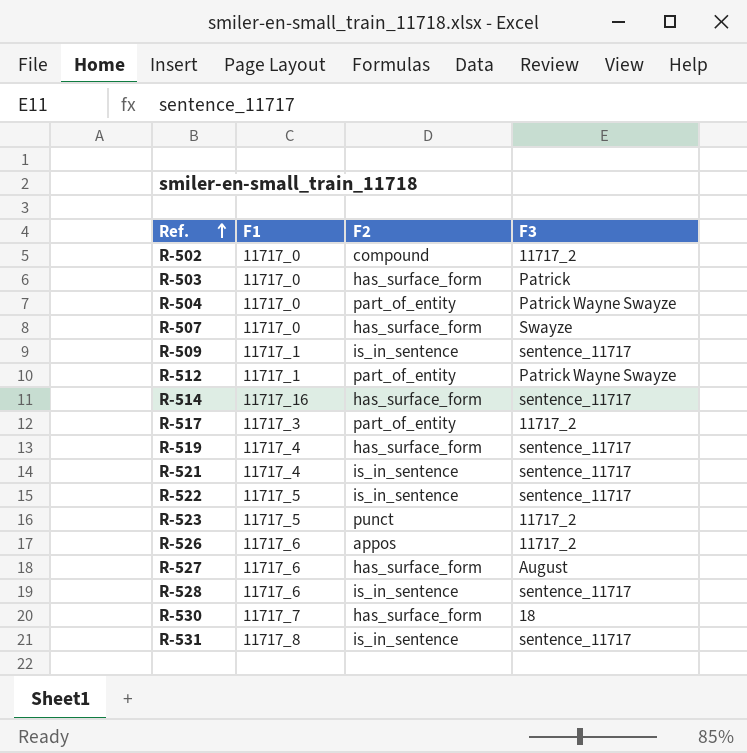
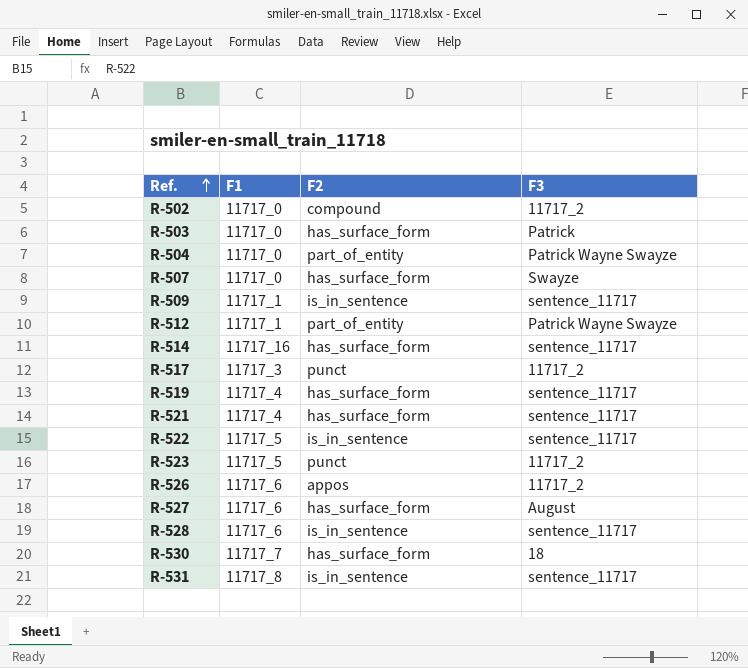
R-517 | F2: part_of_entity -> punct
R-521 | F2: is_in_sentence -> has_surface_form

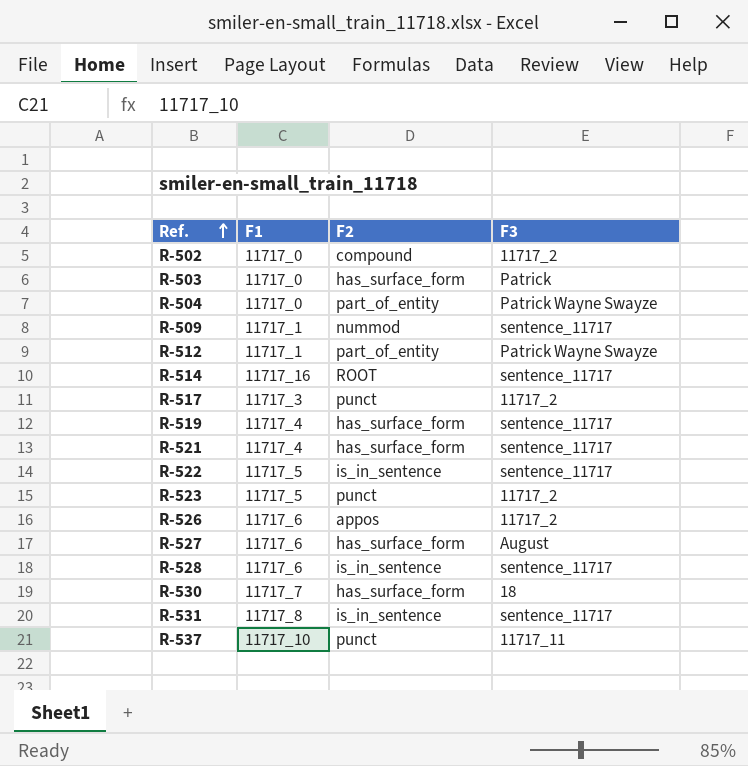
row R-507: 11717_0 | has_surface_form | Swayze -> none
R-509 | F2: is_in_sentence -> nummod
R-514 | F2: has_surface_form -> ROOT
row R-537: none -> 11717_10 | punct | 11717_11

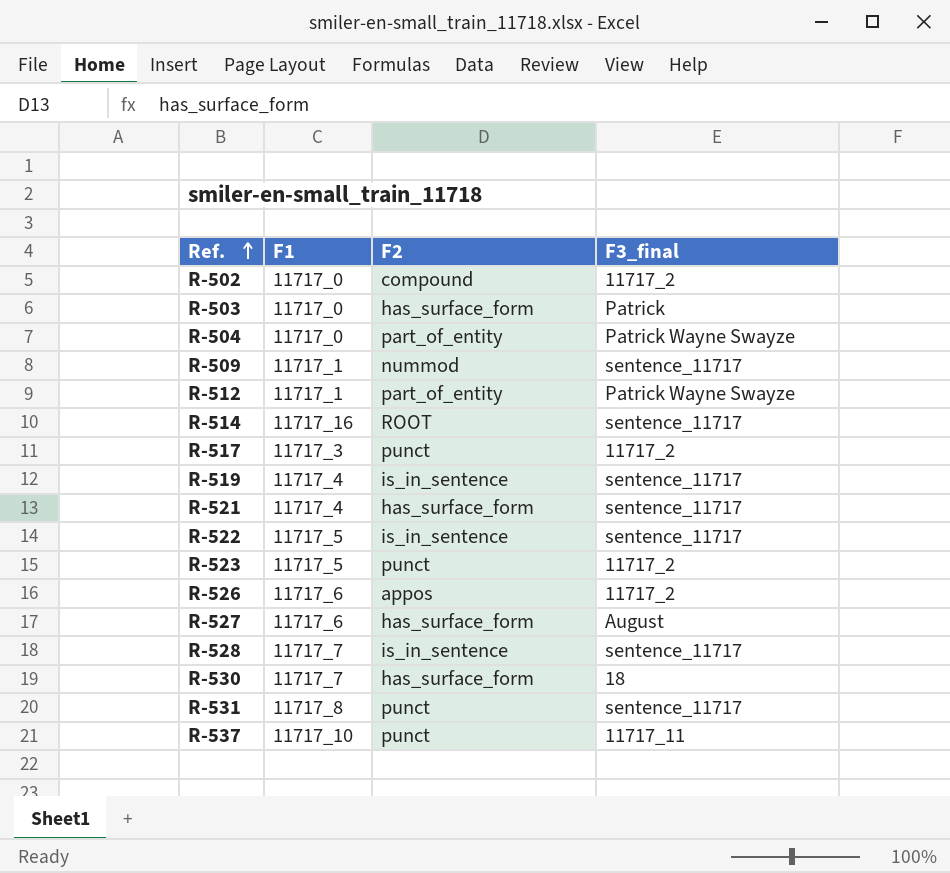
column name: F3 -> F3_final
R-519 | F2: has_surface_form -> is_in_sentence
R-528 | F1: 11717_6 -> 11717_7
R-531 | F2: is_in_sentence -> punct

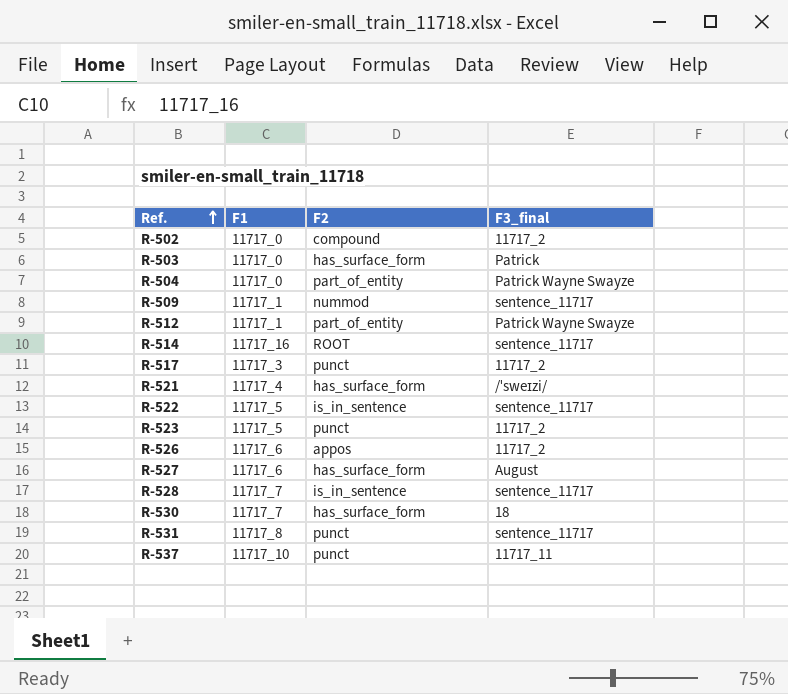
row R-519: 11717_4 | is_in_sentence | sentence_11717 -> none
R-521 | F3_final: sentence_11717 -> /ˈsweɪzi/

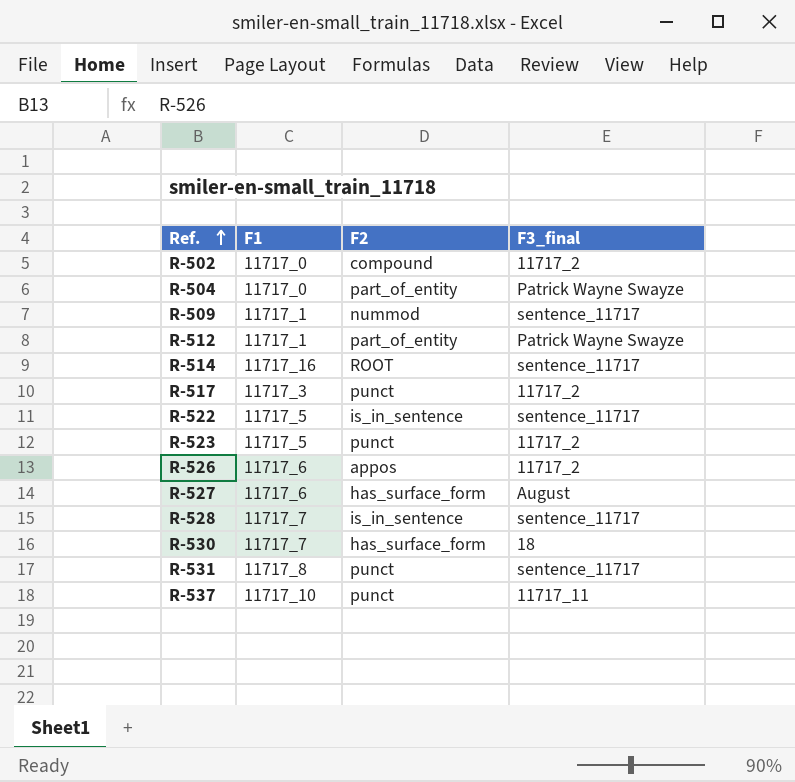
row R-503: 11717_0 | has_surface_form | Patrick -> none
row R-521: 11717_4 | has_surface_form | /ˈsweɪzi/ -> none

